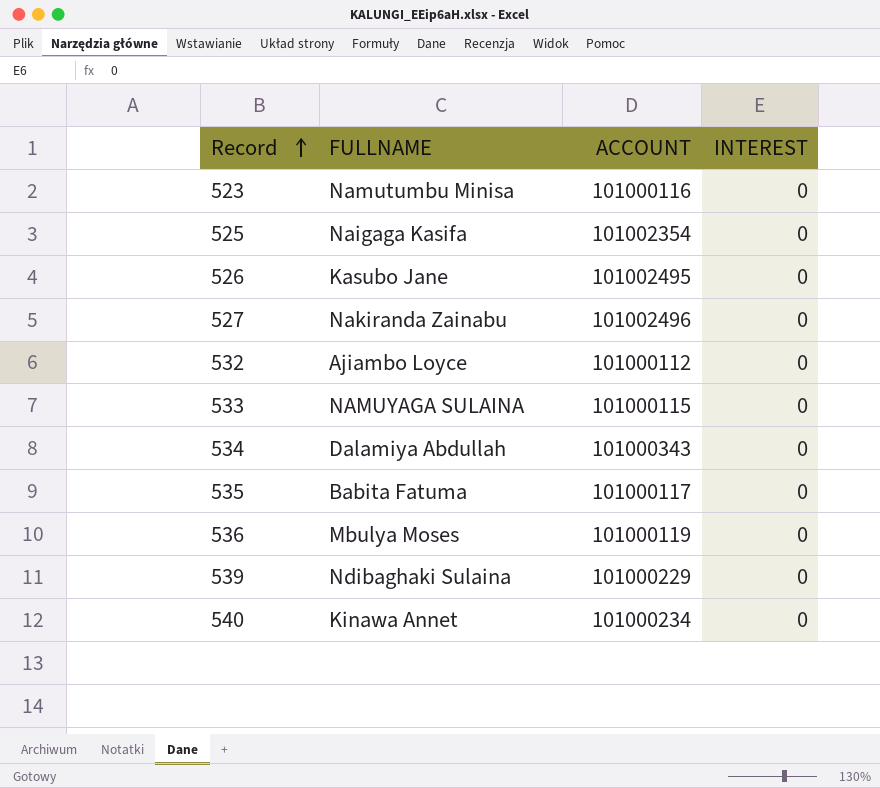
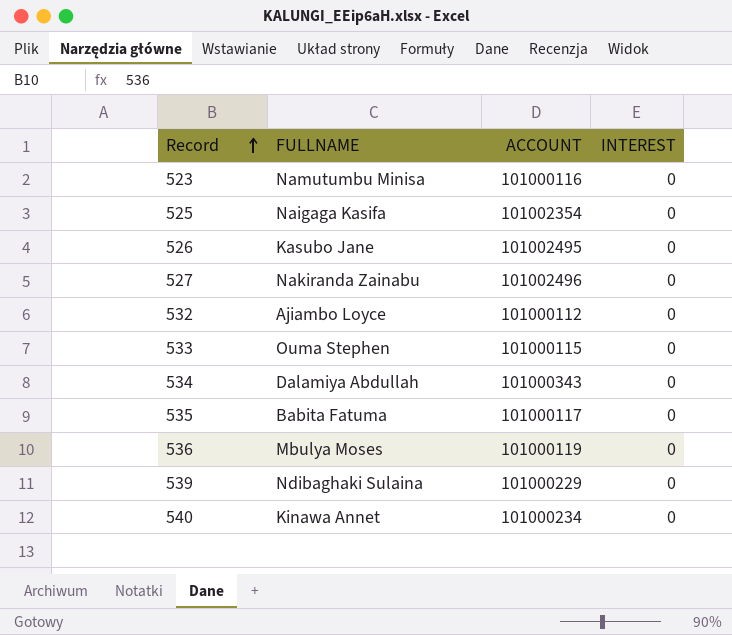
533 | FULLNAME: NAMUYAGA SULAINA -> Ouma Stephen

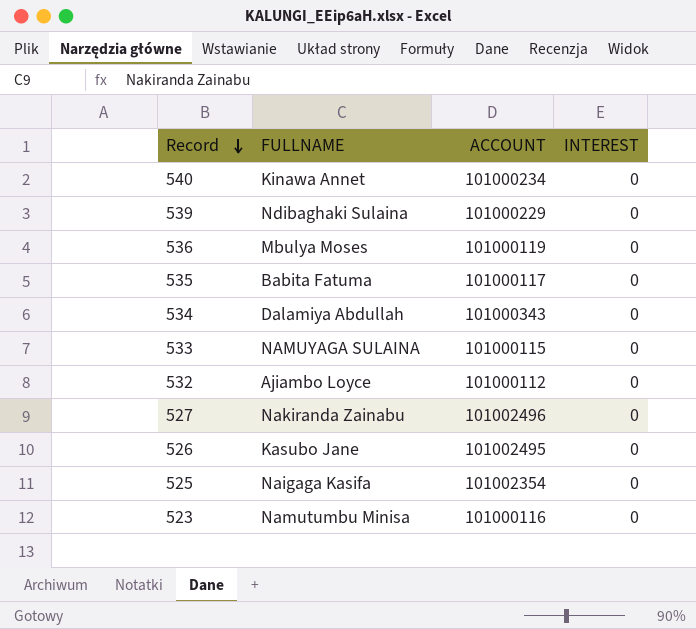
row order: Record ascending -> Record descending
533 | FULLNAME: Ouma Stephen -> NAMUYAGA SULAINA

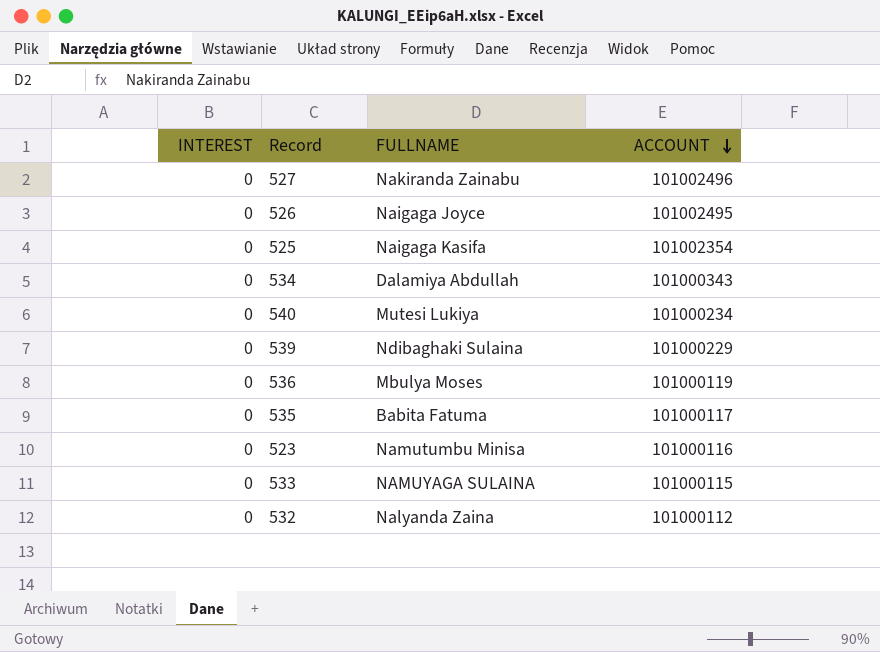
row order: Record descending -> ACCOUNT descending
column INTEREST | position: 4 -> 1
526 | FULLNAME: Kasubo Jane -> Naigaga Joyce
540 | FULLNAME: Kinawa Annet -> Mutesi Lukiya
532 | FULLNAME: Ajiambo Loyce -> Nalyanda Zaina

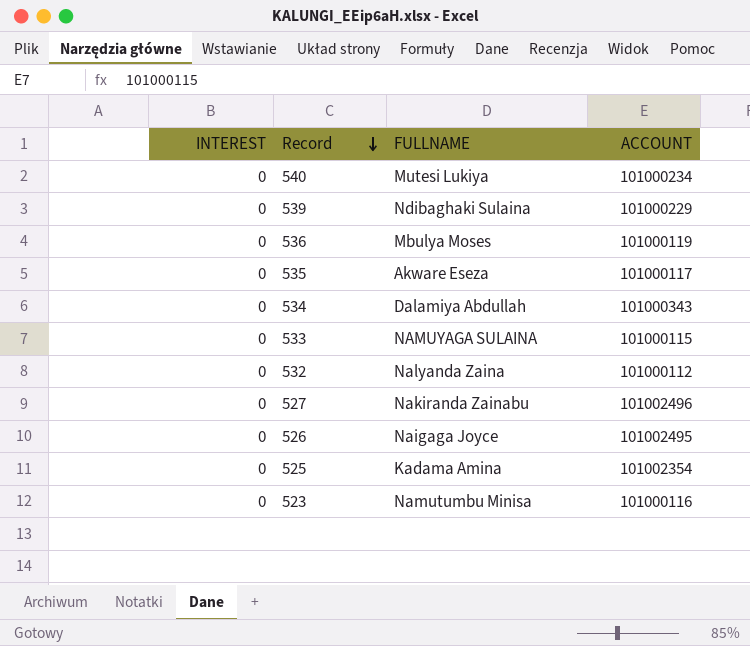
row order: ACCOUNT descending -> Record descending
535 | FULLNAME: Babita Fatuma -> Akware Eseza
525 | FULLNAME: Naigaga Kasifa -> Kadama Amina

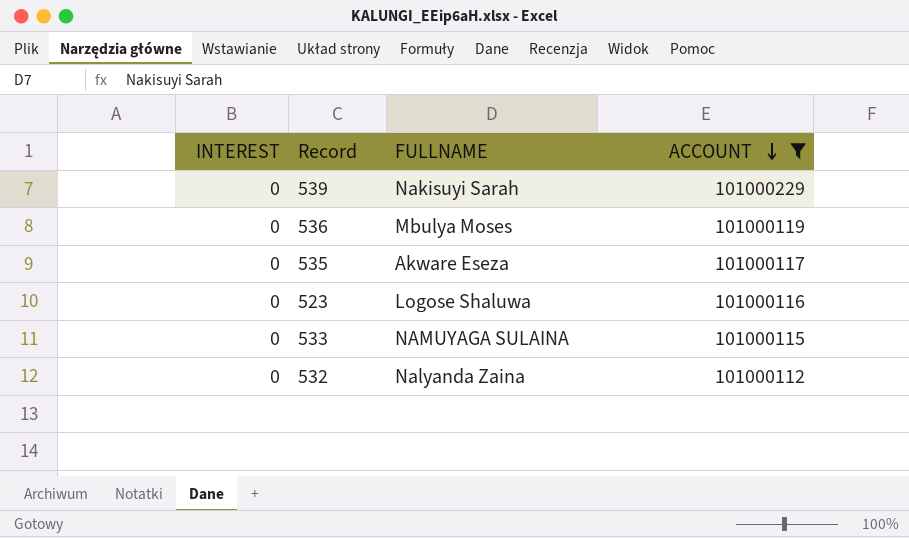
filter: none -> ACCOUNT <= 101000229
row order: Record descending -> ACCOUNT descending
539 | FULLNAME: Ndibaghaki Sulaina -> Nakisuyi Sarah
523 | FULLNAME: Namutumbu Minisa -> Logose Shaluwa

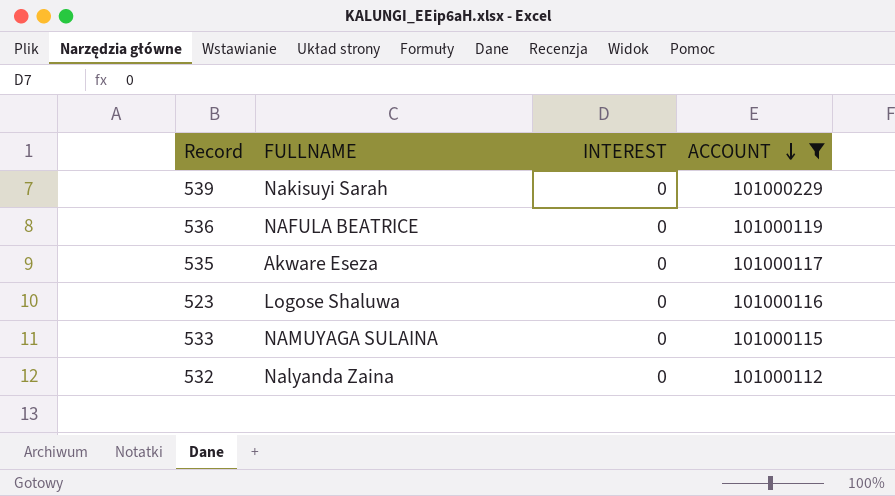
column INTEREST | position: 1 -> 3
536 | FULLNAME: Mbulya Moses -> NAFULA BEATRICE

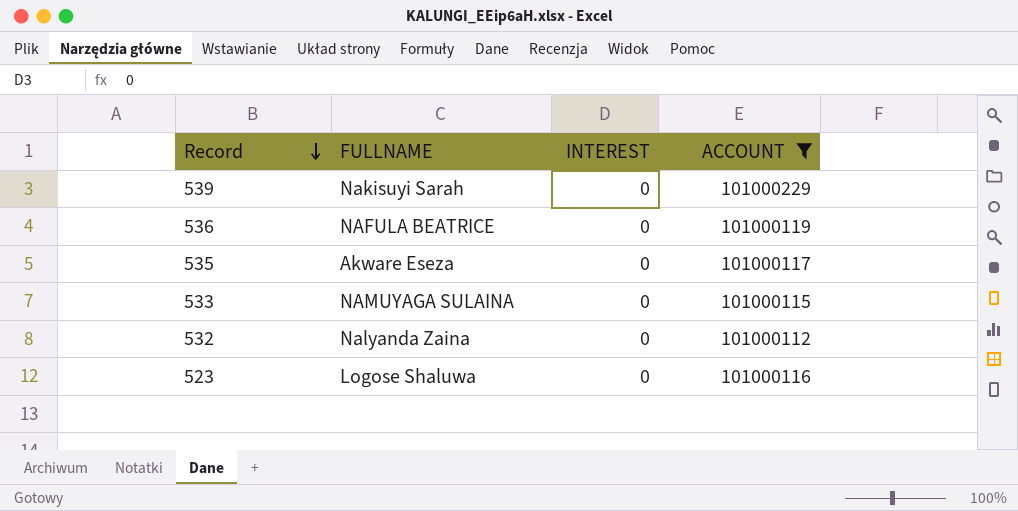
row order: ACCOUNT descending -> Record descending

